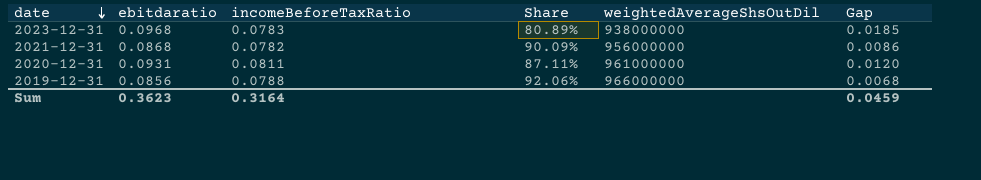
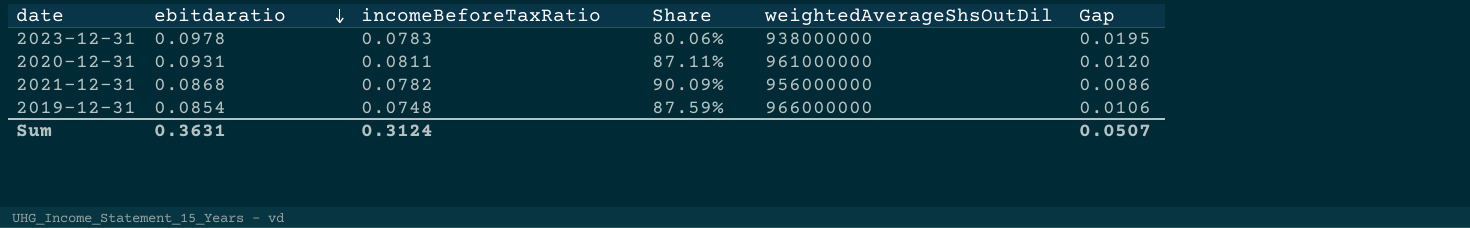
row order: date descending -> ebitdaratio descending
2023-12-31 | ebitdaratio: 0.0968 -> 0.0978
2023-12-31 | Share: 80.89% -> 80.06%
2023-12-31 | Gap: 0.0185 -> 0.0195
2019-12-31 | ebitdaratio: 0.0856 -> 0.0854
2019-12-31 | incomeBeforeTaxRatio: 0.0788 -> 0.0748
2019-12-31 | Share: 92.06% -> 87.59%
2019-12-31 | Gap: 0.0068 -> 0.0106
Sum | ebitdaratio: 0.3623 -> 0.3631
Sum | incomeBeforeTaxRatio: 0.3164 -> 0.3124
Sum | Gap: 0.0459 -> 0.0507

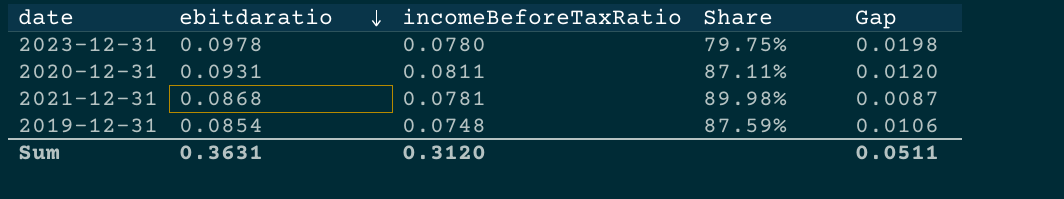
column weightedAverageShsOutDil | position: 5 -> none
2023-12-31 | incomeBeforeTaxRatio: 0.0783 -> 0.0780
2023-12-31 | Share: 80.06% -> 79.75%
2023-12-31 | Gap: 0.0195 -> 0.0198
2021-12-31 | incomeBeforeTaxRatio: 0.0782 -> 0.0781
2021-12-31 | Share: 90.09% -> 89.98%
2021-12-31 | Gap: 0.0086 -> 0.0087
Sum | incomeBeforeTaxRatio: 0.3124 -> 0.3120
Sum | Gap: 0.0507 -> 0.0511

